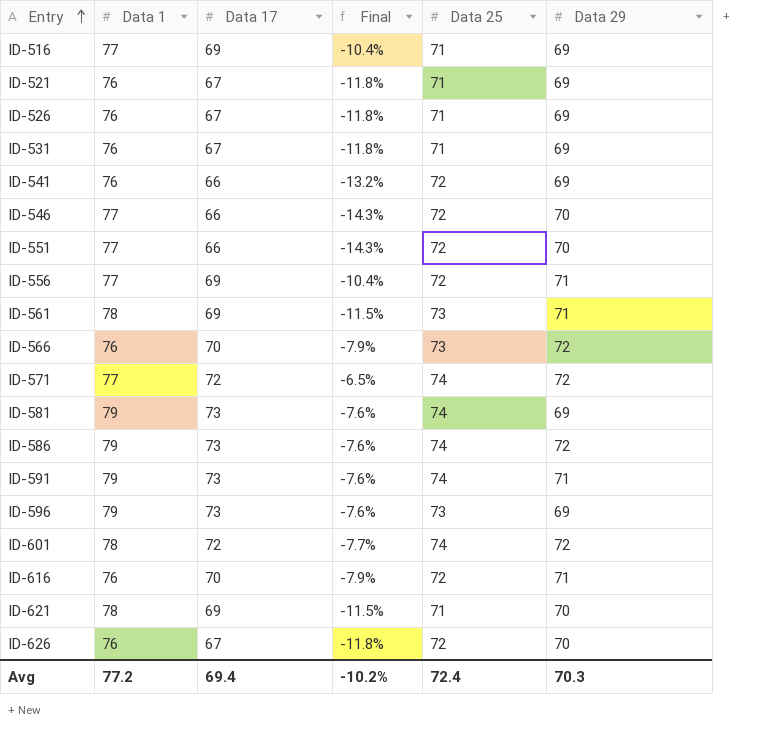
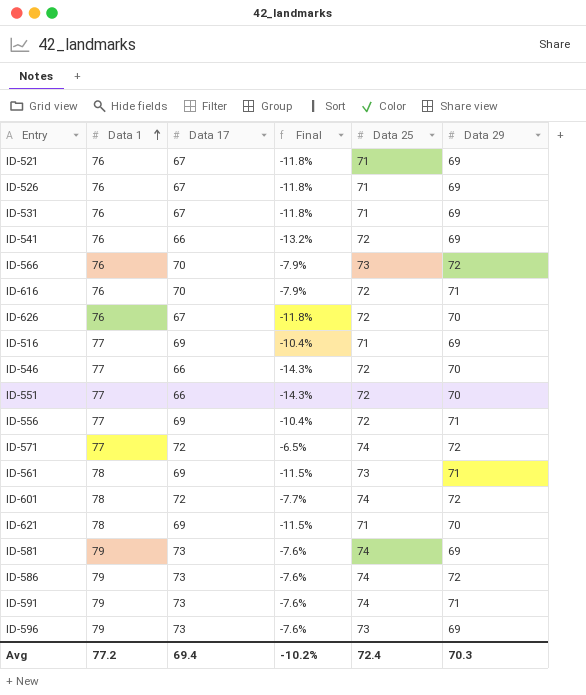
row order: Entry ascending -> Data 1 ascending

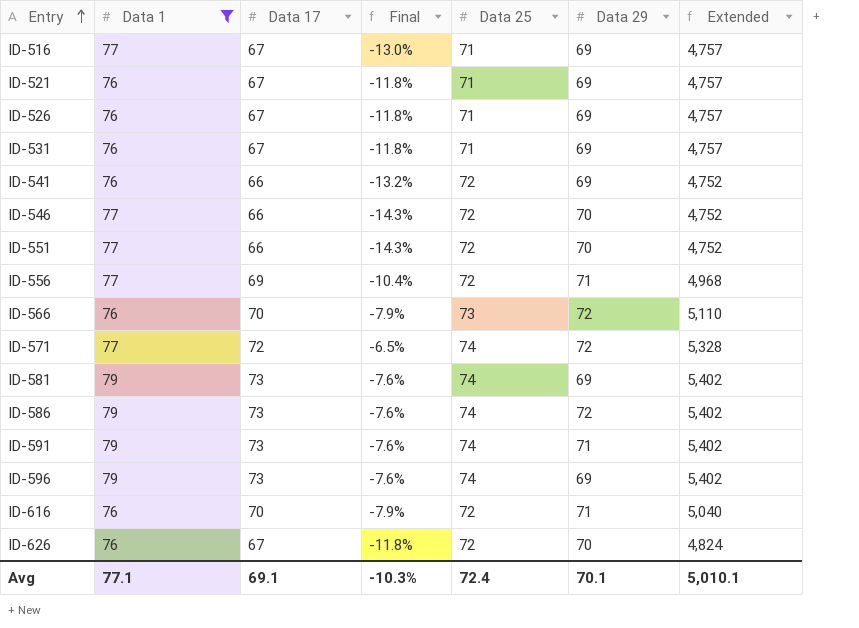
filter: none -> Data 1 != 78
row order: Data 1 ascending -> Entry ascending
column Extended | formula: none -> [Data 17] * [Data 25]
ID-516 | Data 17: 69 -> 67
ID-516 | Final: -10.4% -> -13.0%
ID-596 | Data 25: 73 -> 74
Avg | Data 1: 77.2 -> 77.1
Avg | Data 17: 69.4 -> 69.1
Avg | Final: -10.2% -> -10.3%
Avg | Data 29: 70.3 -> 70.1

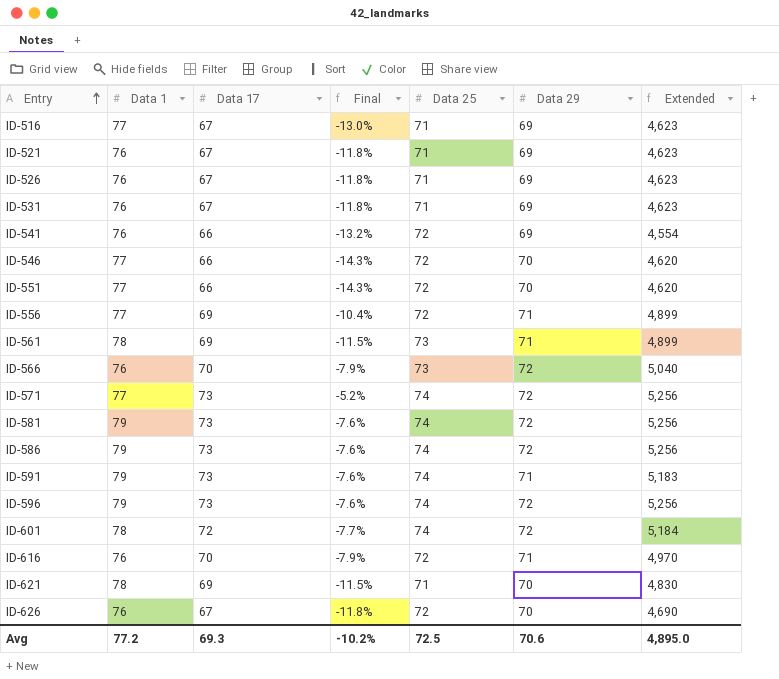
filter: Data 1 != 78 -> none
column Extended | formula: [Data 17] * [Data 25] -> [Data 17] * [Data 29]
ID-571 | Data 17: 72 -> 73
ID-571 | Final: -6.5% -> -5.2%
ID-581 | Data 29: 69 -> 72
ID-596 | Data 29: 69 -> 72
Avg | Data 1: 77.1 -> 77.2
Avg | Data 17: 69.1 -> 69.3
Avg | Final: -10.3% -> -10.2%
Avg | Data 25: 72.4 -> 72.5
Avg | Data 29: 70.1 -> 70.6
Avg | Extended: 5,010.1 -> 4,895.0

